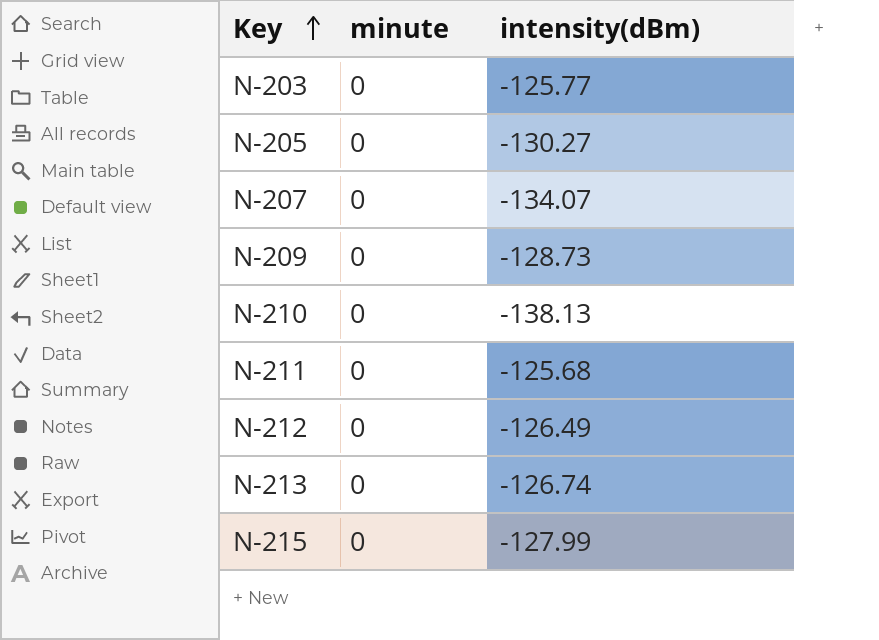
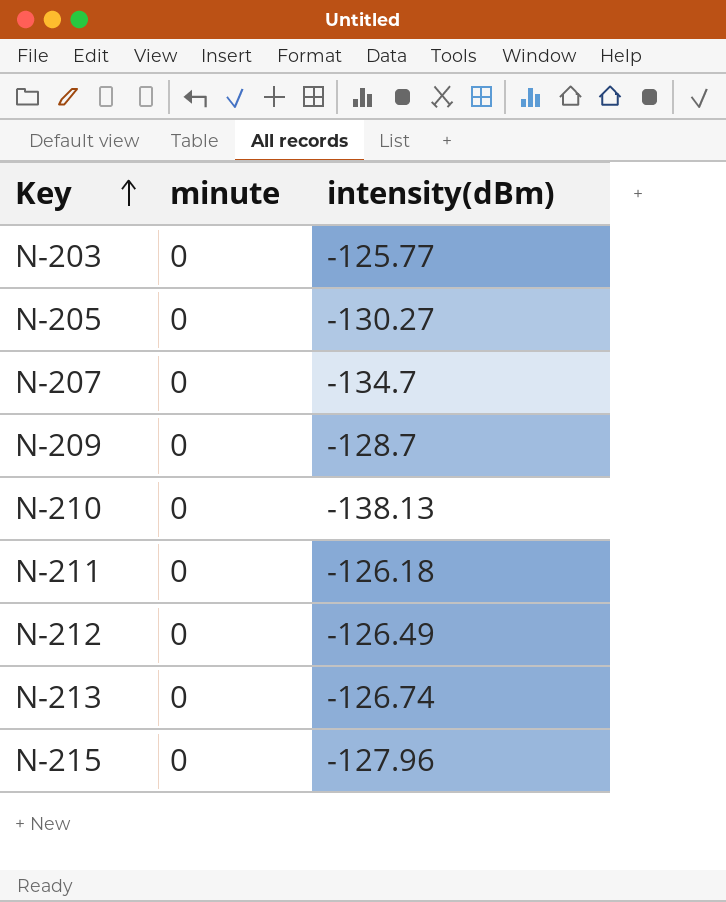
N-207 | intensity(dBm): -134.07 -> -134.7
N-209 | intensity(dBm): -128.73 -> -128.7
N-211 | intensity(dBm): -125.68 -> -126.18
N-215 | intensity(dBm): -127.99 -> -127.96

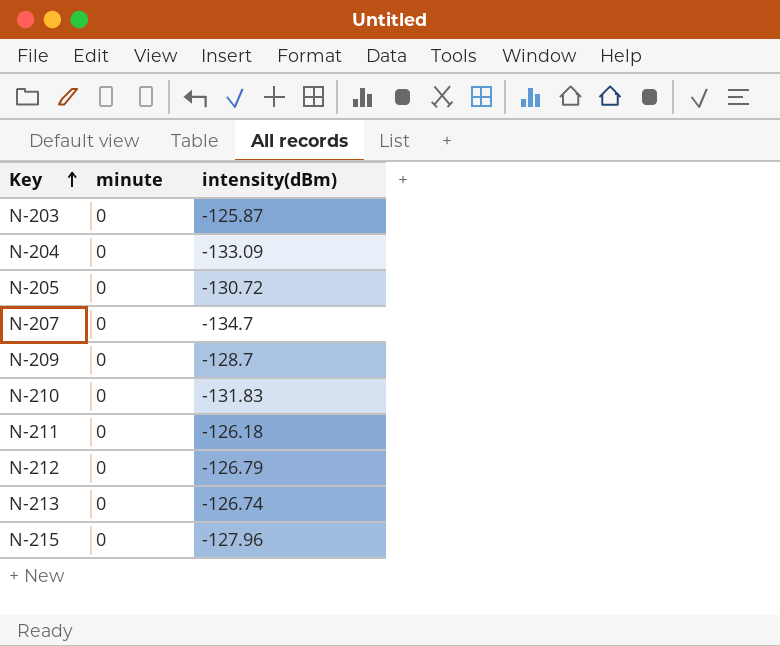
N-203 | intensity(dBm): -125.77 -> -125.87
row N-204: none -> 0 | -133.09
N-205 | intensity(dBm): -130.27 -> -130.72
N-210 | intensity(dBm): -138.13 -> -131.83
N-212 | intensity(dBm): -126.49 -> -126.79

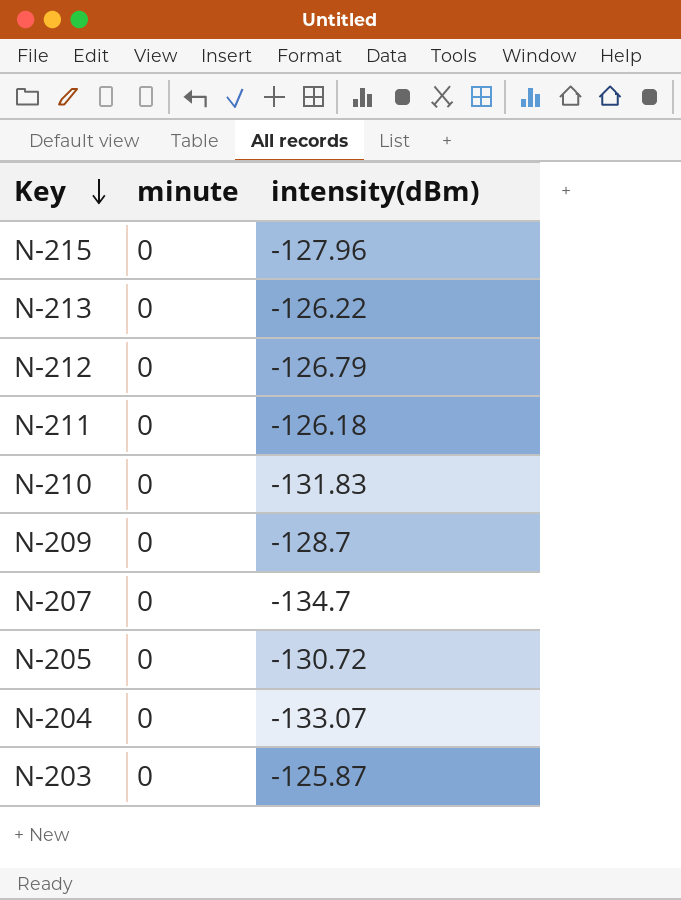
row order: Key ascending -> Key descending
N-213 | intensity(dBm): -126.74 -> -126.22
N-204 | intensity(dBm): -133.09 -> -133.07

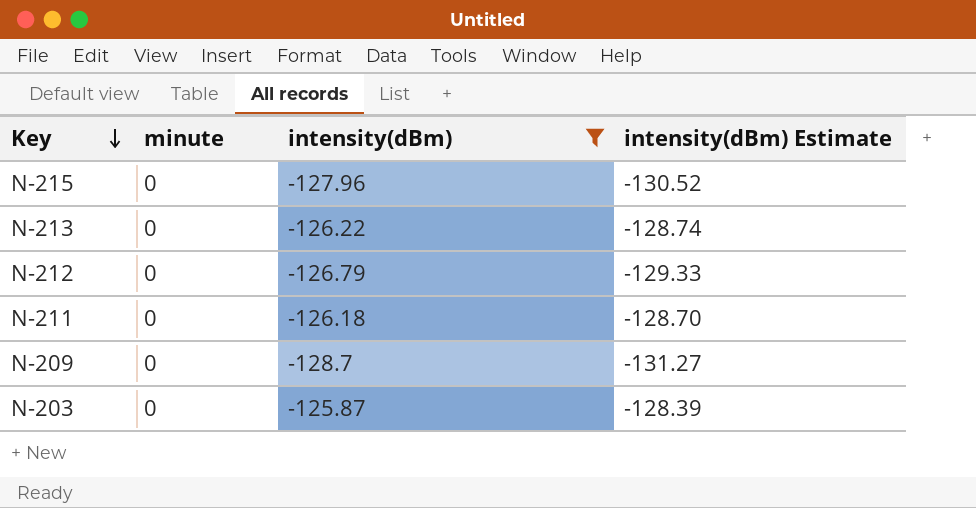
filter: none -> intensity(dBm) >= -128.7
column intensity(dBm) Estimate | formula: none -> [intensity(dBm)] * 1.02

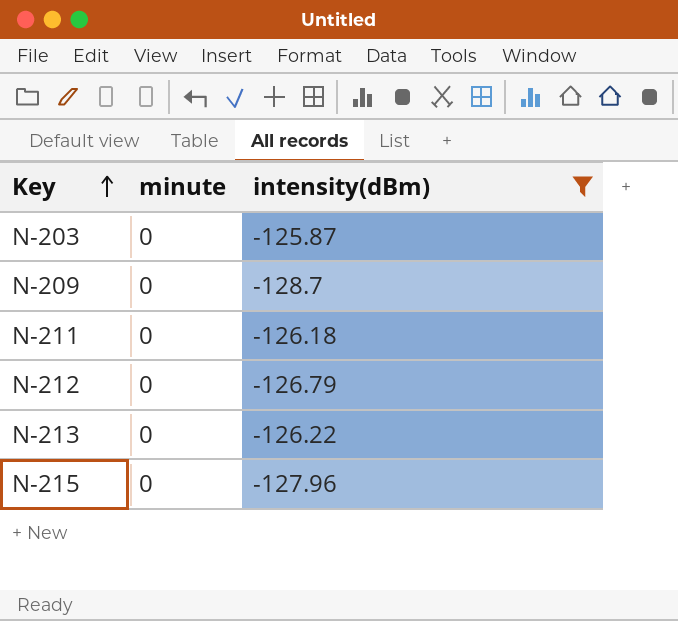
row order: Key descending -> Key ascending
column intensity(dBm) Estimate | formula: [intensity(dBm)] * 1.02 -> none

